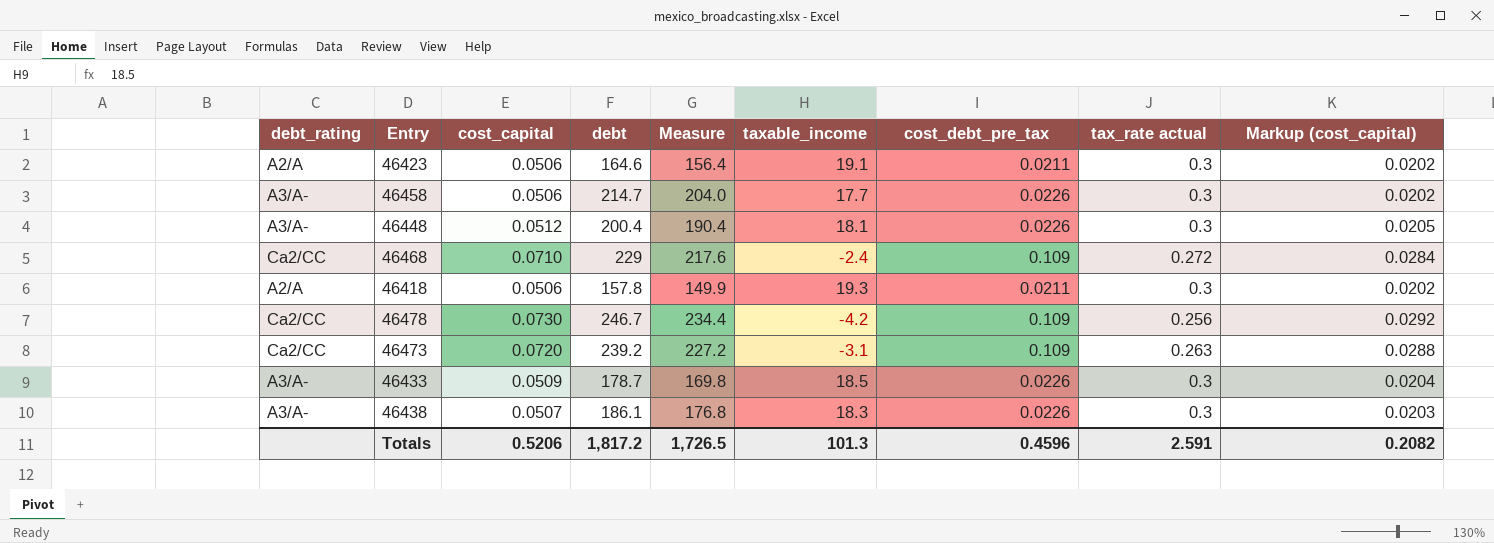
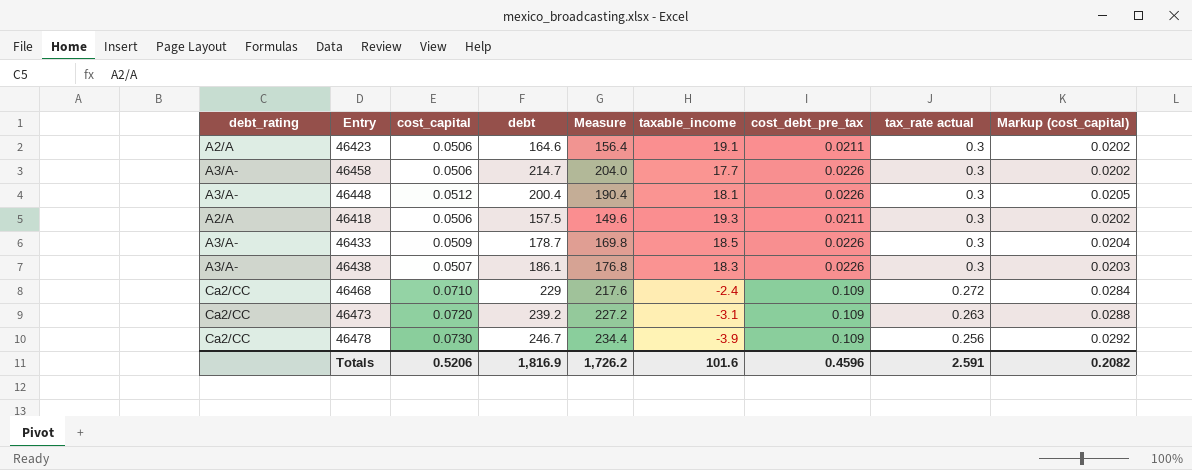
row order: none -> tax_rate actual descending
46418 | debt: 157.8 -> 157.5
46418 | Measure: 149.9 -> 149.6
46478 | taxable_income: -4.2 -> -3.9
Totals | debt: 1,817.2 -> 1,816.9
Totals | Measure: 1,726.5 -> 1,726.2
Totals | taxable_income: 101.3 -> 101.6

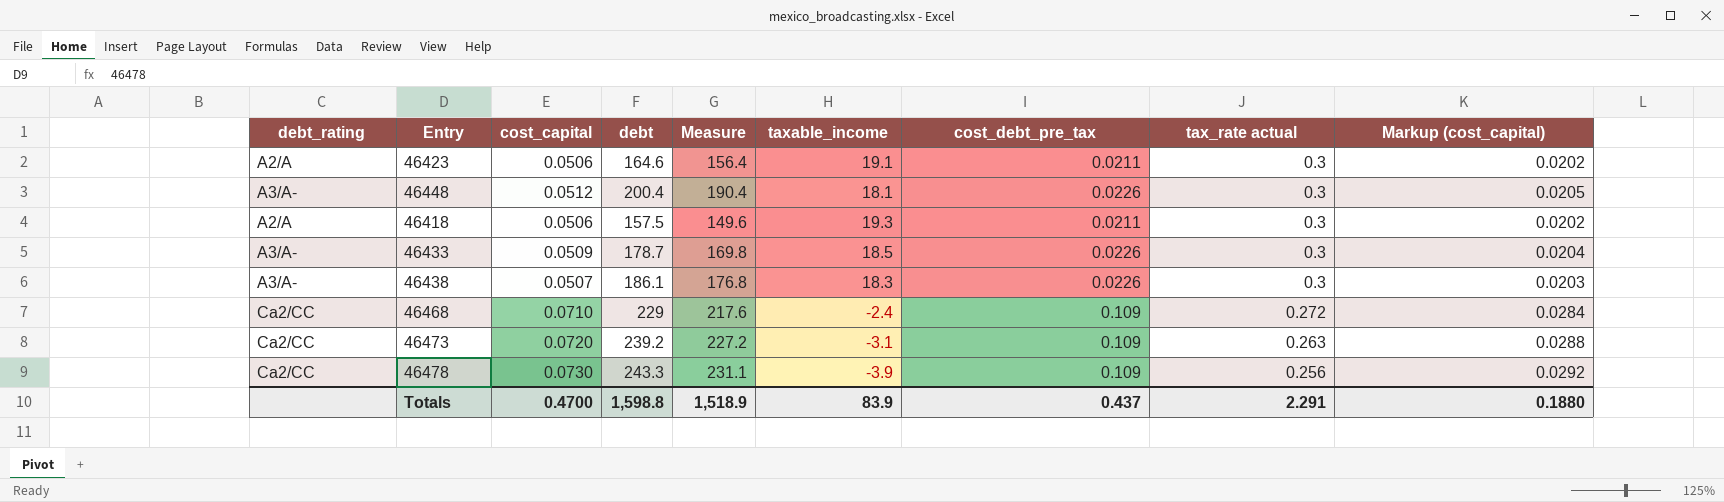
row 46458: A3/A- | 0.0506 | 214.7 | 204.0 | 17.7 | 0.0226 | 0.3 | 0.0202 -> none
46478 | debt: 246.7 -> 243.3
46478 | Measure: 234.4 -> 231.1
Totals | cost_capital: 0.5206 -> 0.4700
Totals | debt: 1,816.9 -> 1,598.8
Totals | Measure: 1,726.2 -> 1,518.9
Totals | taxable_income: 101.6 -> 83.9
Totals | cost_debt_pre_tax: 0.4596 -> 0.437
Totals | tax_rate actual: 2.591 -> 2.291
Totals | Markup (cost_capital): 0.2082 -> 0.1880

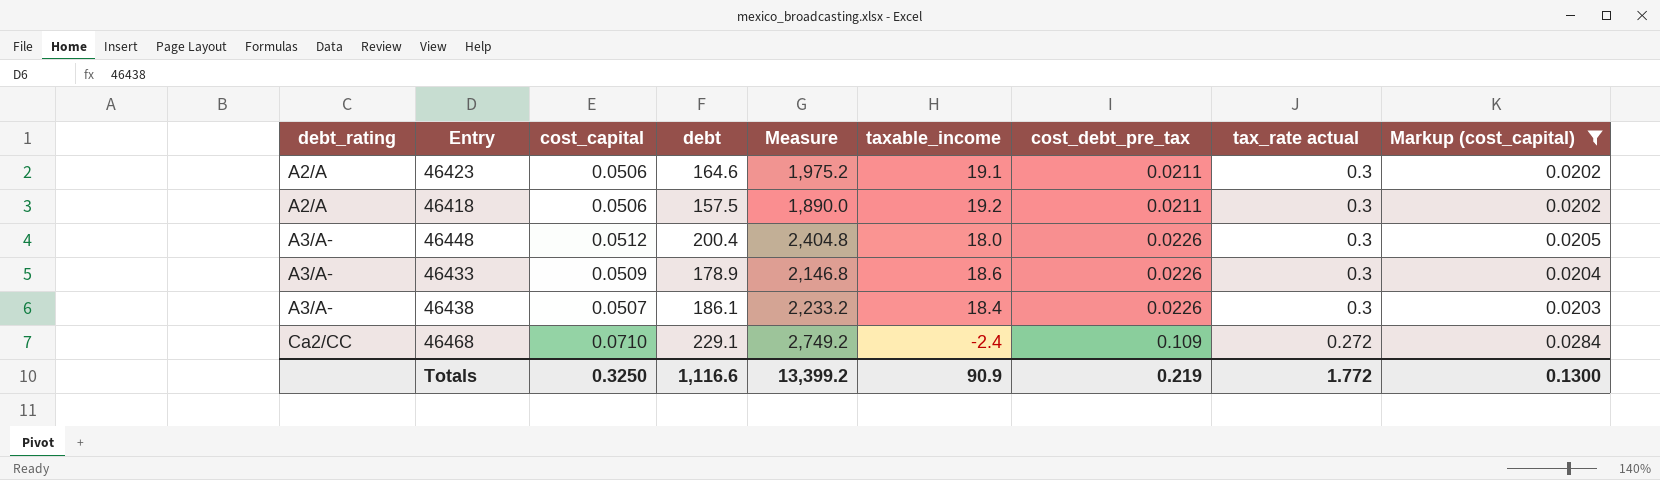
filter: none -> Markup (cost_capital) <= 0.0284
row order: tax_rate actual descending -> debt_rating ascending
column Measure | formula: [debt] * 0.95 -> [debt] * 12
46418 | taxable_income: 19.3 -> 19.2
46448 | taxable_income: 18.1 -> 18.0
46433 | debt: 178.7 -> 178.9
46433 | taxable_income: 18.5 -> 18.6
46438 | taxable_income: 18.3 -> 18.4
46468 | debt: 229 -> 229.1
Totals | cost_capital: 0.4700 -> 0.3250
Totals | debt: 1,598.8 -> 1,116.6
Totals | Measure: 1,518.9 -> 13,399.2
Totals | taxable_income: 83.9 -> 90.9
Totals | cost_debt_pre_tax: 0.437 -> 0.219
Totals | tax_rate actual: 2.291 -> 1.772
Totals | Markup (cost_capital): 0.1880 -> 0.1300

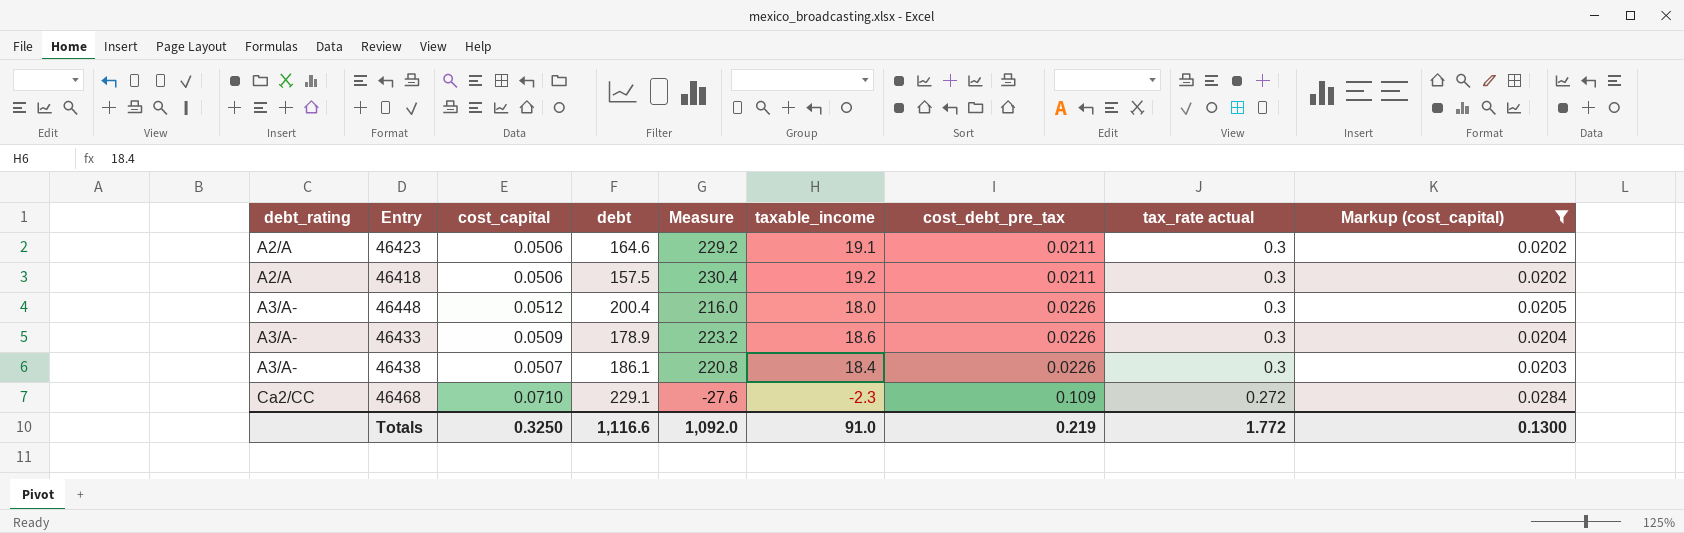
column Measure | formula: [debt] * 12 -> [taxable_income] * 12
46468 | taxable_income: -2.4 -> -2.3
Totals | Measure: 13,399.2 -> 1,092.0
Totals | taxable_income: 90.9 -> 91.0

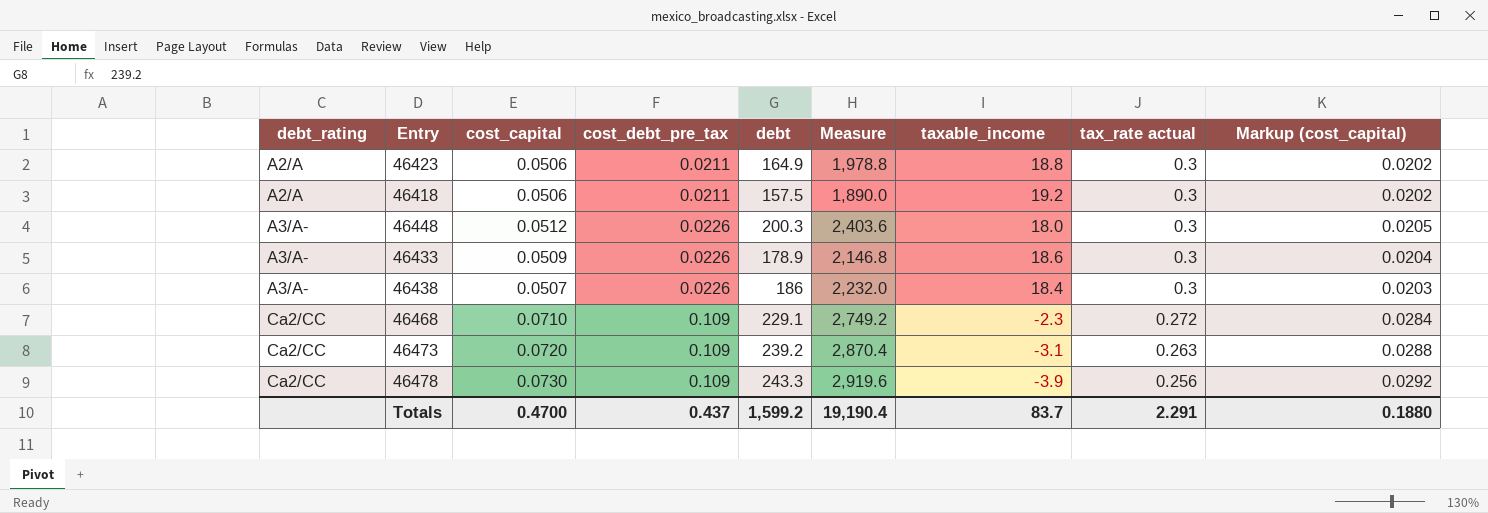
filter: Markup (cost_capital) <= 0.0284 -> none
column cost_debt_pre_tax | position: 7 -> 4
column Measure | formula: [taxable_income] * 12 -> [debt] * 12
46423 | debt: 164.6 -> 164.9
46423 | taxable_income: 19.1 -> 18.8
46448 | debt: 200.4 -> 200.3
46438 | debt: 186.1 -> 186
Totals | cost_capital: 0.3250 -> 0.4700
Totals | cost_debt_pre_tax: 0.219 -> 0.437
Totals | debt: 1,116.6 -> 1,599.2
Totals | Measure: 1,092.0 -> 19,190.4
Totals | taxable_income: 91.0 -> 83.7
Totals | tax_rate actual: 1.772 -> 2.291
Totals | Markup (cost_capital): 0.1300 -> 0.1880

